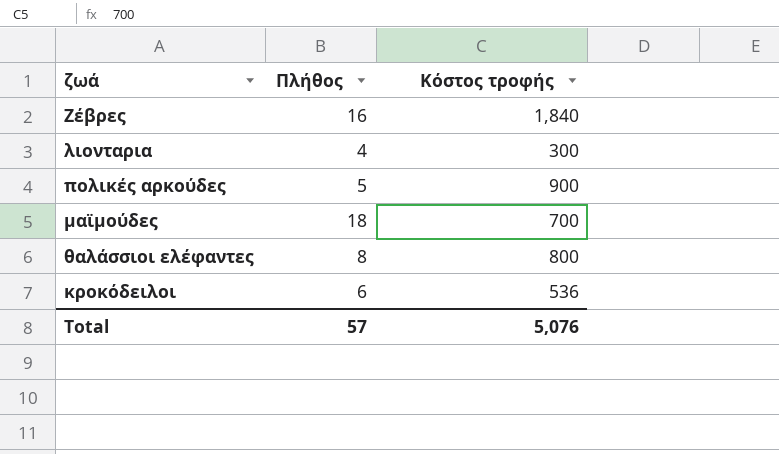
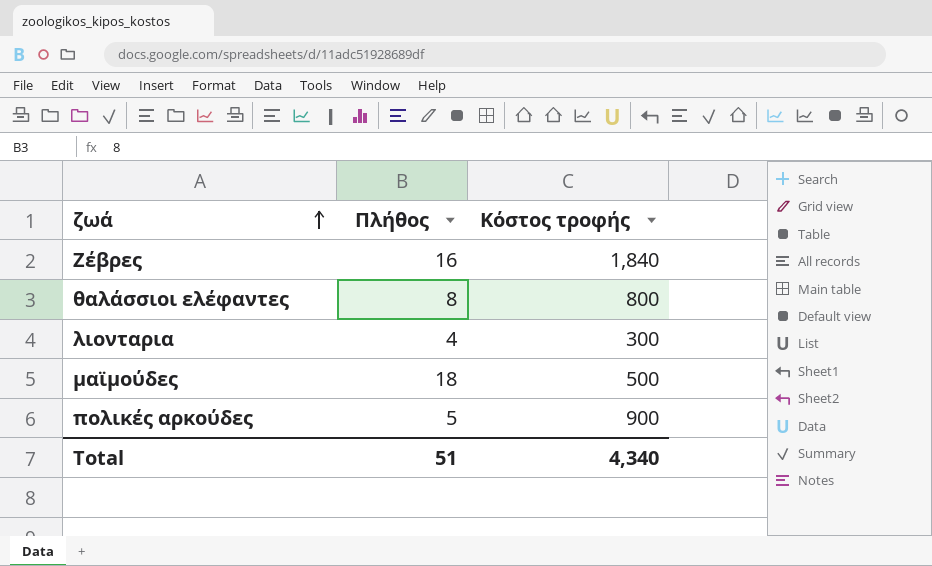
row order: none -> ζωά ascending
row κροκόδειλοι: 6 | 536 -> none
μαϊμούδες | Κόστος τροφής: 700 -> 500
Total | Πλήθος: 57 -> 51
Total | Κόστος τροφής: 5,076 -> 4,340

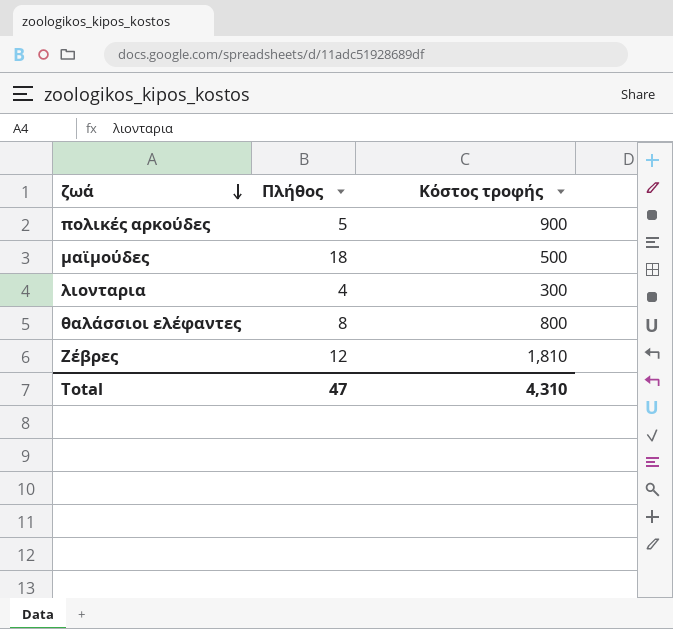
row order: ζωά ascending -> ζωά descending
Ζέβρες | Πλήθος: 16 -> 12
Ζέβρες | Κόστος τροφής: 1,840 -> 1,810
Total | Πλήθος: 51 -> 47
Total | Κόστος τροφής: 4,340 -> 4,310

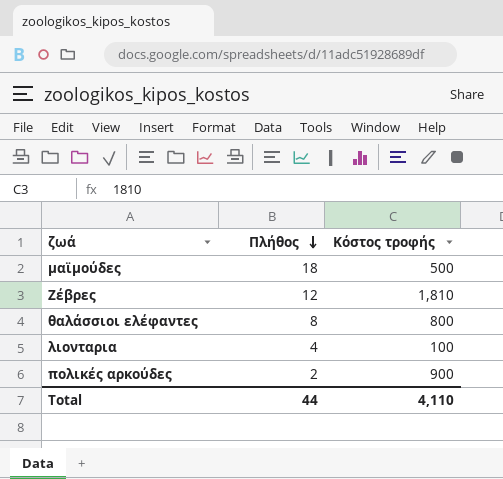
row order: ζωά descending -> Πλήθος descending
λιονταρια | Κόστος τροφής: 300 -> 100
πολικές αρκούδες | Πλήθος: 5 -> 2
Total | Πλήθος: 47 -> 44
Total | Κόστος τροφής: 4,310 -> 4,110

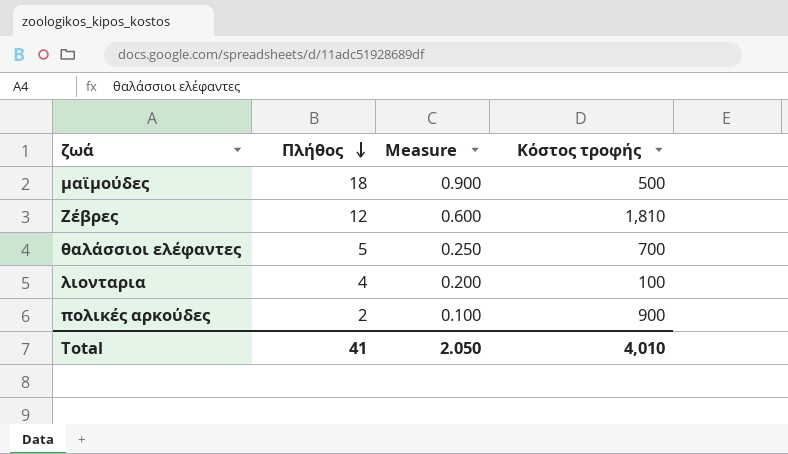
column Measure | formula: none -> [Πλήθος] * 0.05
θαλάσσιοι ελέφαντες | Πλήθος: 8 -> 5
θαλάσσιοι ελέφαντες | Κόστος τροφής: 800 -> 700
Total | Πλήθος: 44 -> 41
Total | Κόστος τροφής: 4,110 -> 4,010

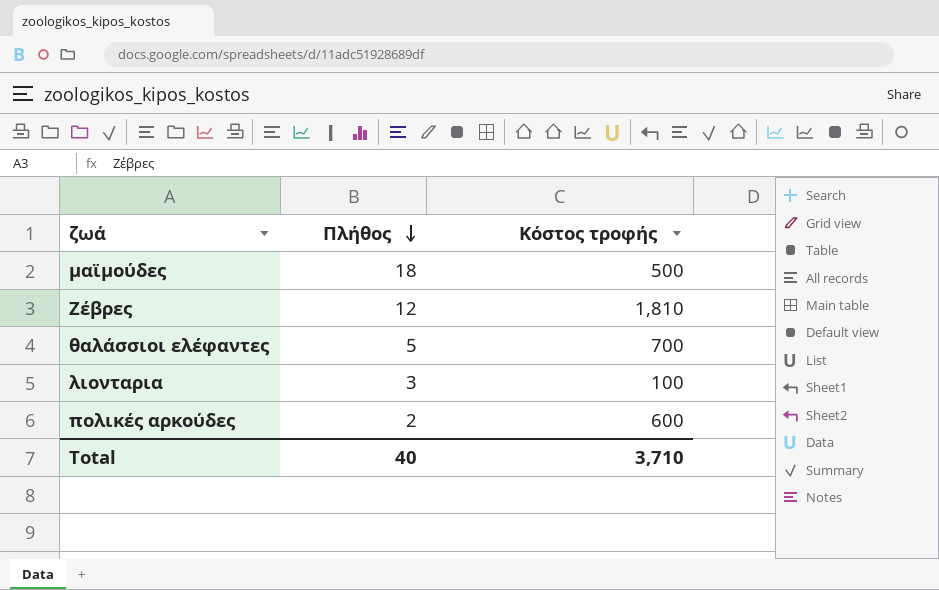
column Measure | formula: [Πλήθος] * 0.05 -> none
λιονταρια | Πλήθος: 4 -> 3
πολικές αρκούδες | Κόστος τροφής: 900 -> 600
Total | Πλήθος: 41 -> 40
Total | Κόστος τροφής: 4,010 -> 3,710

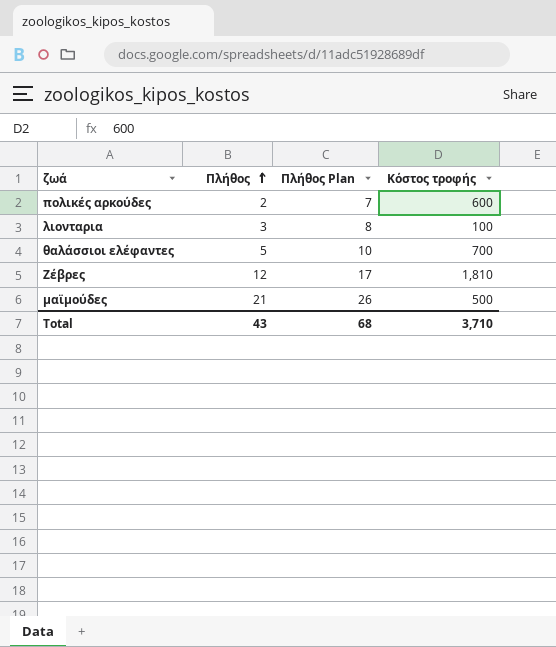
row order: Πλήθος descending -> Πλήθος ascending
column Πλήθος Plan | formula: none -> [Πλήθος] + 5
μαϊμούδες | Πλήθος: 18 -> 21
Total | Πλήθος: 40 -> 43

